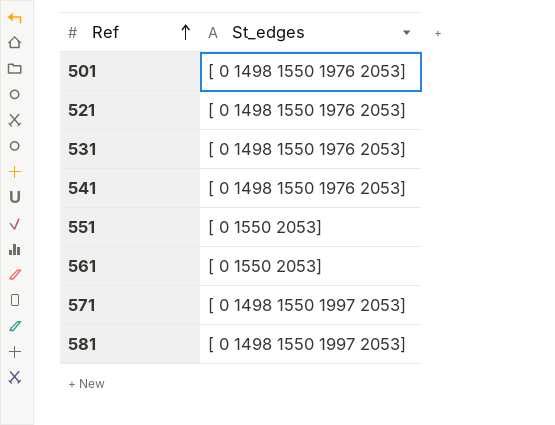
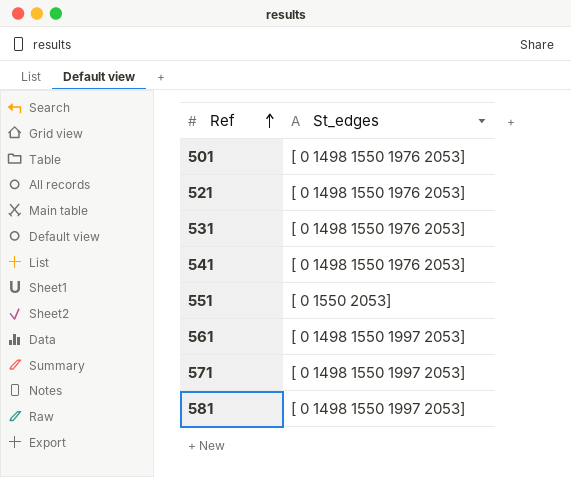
561 | St_edges: [ 0 1550 2053] -> [ 0 1498 1550 1997 2053]

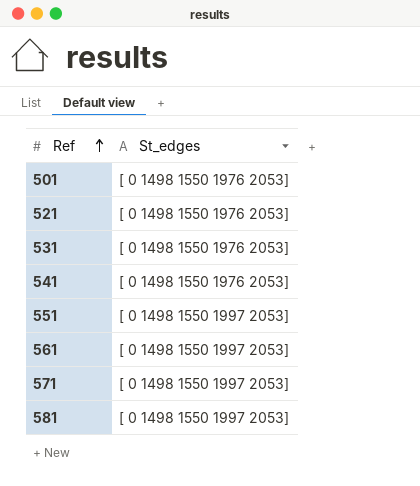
551 | St_edges: [ 0 1550 2053] -> [ 0 1498 1550 1997 2053]

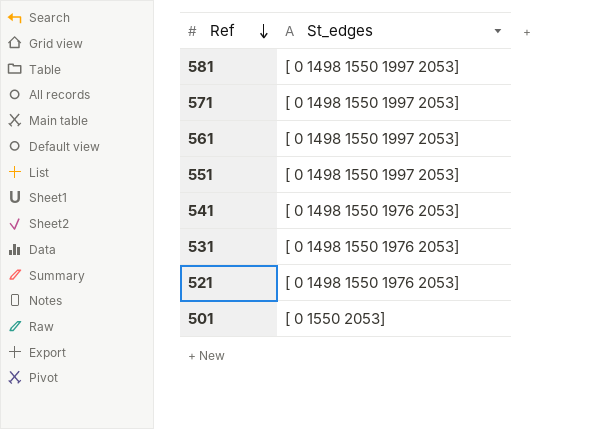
row order: Ref ascending -> Ref descending
501 | St_edges: [ 0 1498 1550 1976 2053] -> [ 0 1550 2053]

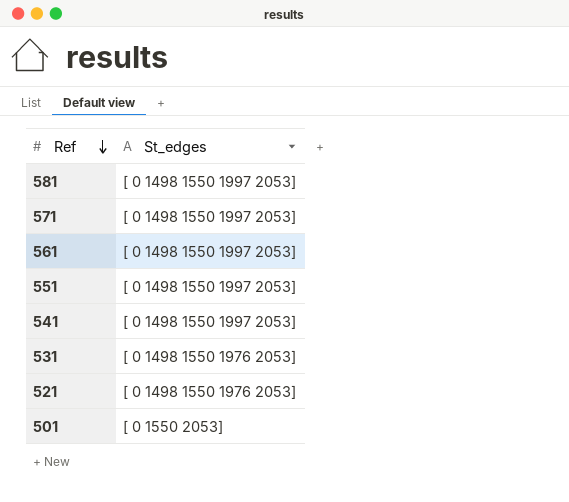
541 | St_edges: [ 0 1498 1550 1976 2053] -> [ 0 1498 1550 1997 2053]

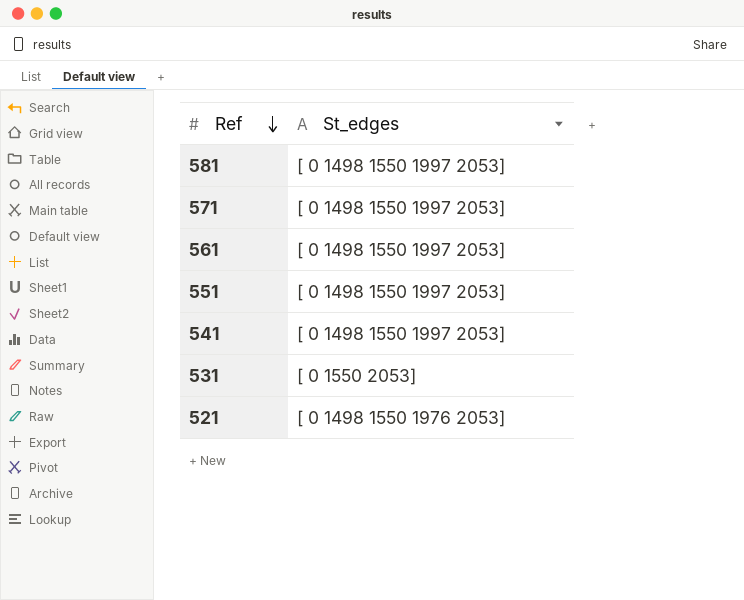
row 501: [ 0 1550 2053] -> none
531 | St_edges: [ 0 1498 1550 1976 2053] -> [ 0 1550 2053]

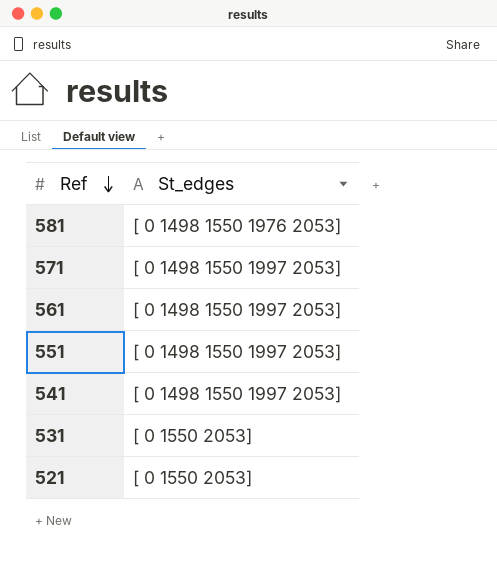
581 | St_edges: [ 0 1498 1550 1997 2053] -> [ 0 1498 1550 1976 2053]
521 | St_edges: [ 0 1498 1550 1976 2053] -> [ 0 1550 2053]

